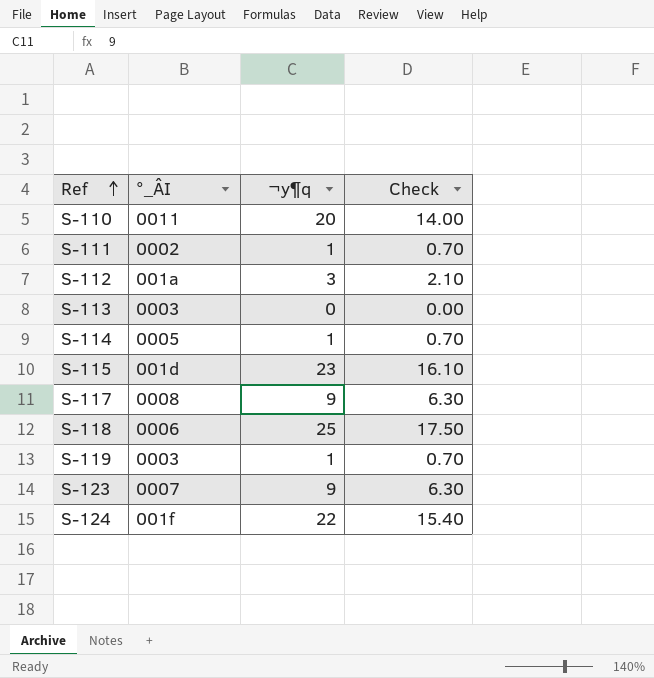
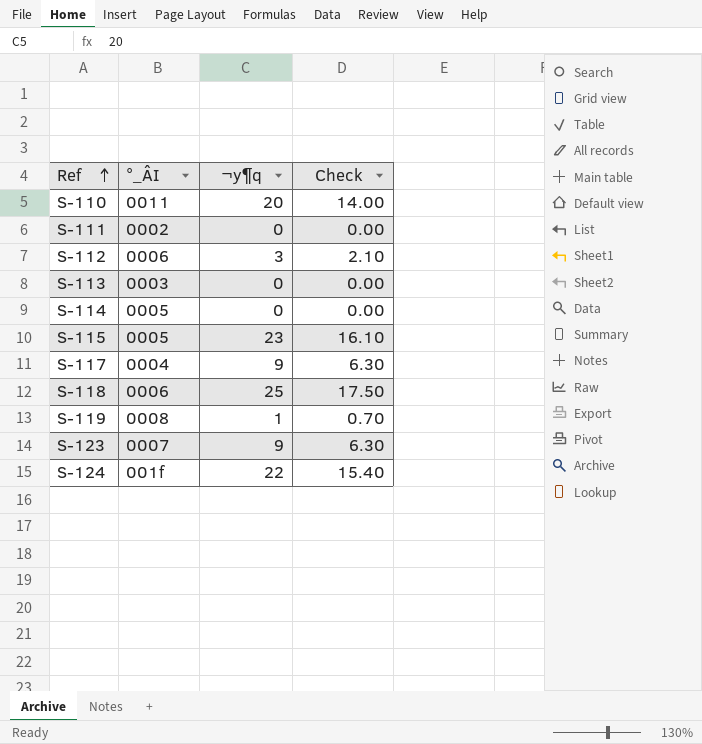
S-111 | ¬y¶q: 1 -> 0
S-111 | Check: 0.70 -> 0.00
S-112 | °_ÂI: 001a -> 0006
S-114 | ¬y¶q: 1 -> 0
S-114 | Check: 0.70 -> 0.00
S-115 | °_ÂI: 001d -> 0005
S-117 | °_ÂI: 0008 -> 0004
S-119 | °_ÂI: 0003 -> 0008

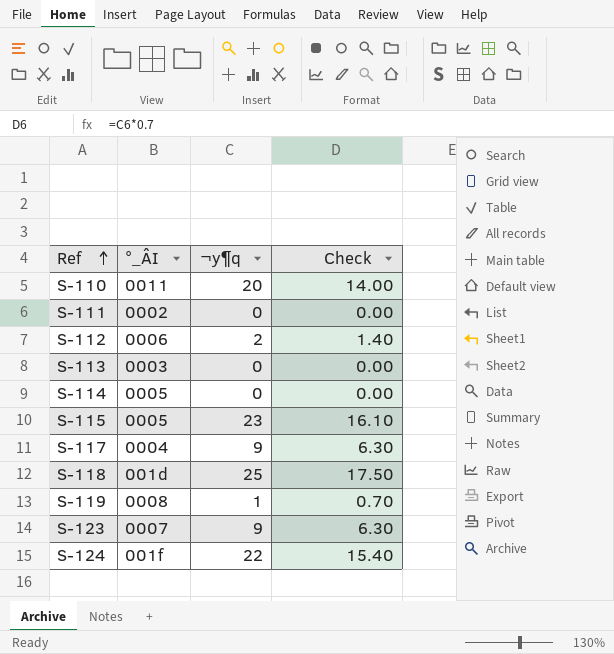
S-112 | ¬y¶q: 3 -> 2
S-112 | Check: 2.10 -> 1.40
S-118 | °_ÂI: 0006 -> 001d

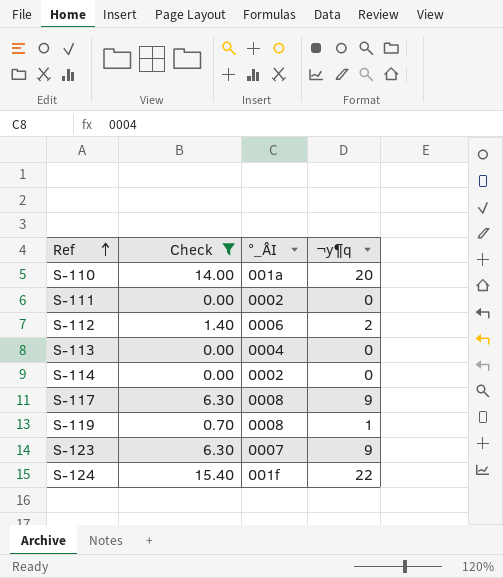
filter: none -> Check <= 15.40
column Check | position: 4 -> 2
S-110 | °_ÂI: 0011 -> 001a
S-113 | °_ÂI: 0003 -> 0004
S-114 | °_ÂI: 0005 -> 0002
S-117 | °_ÂI: 0004 -> 0008

